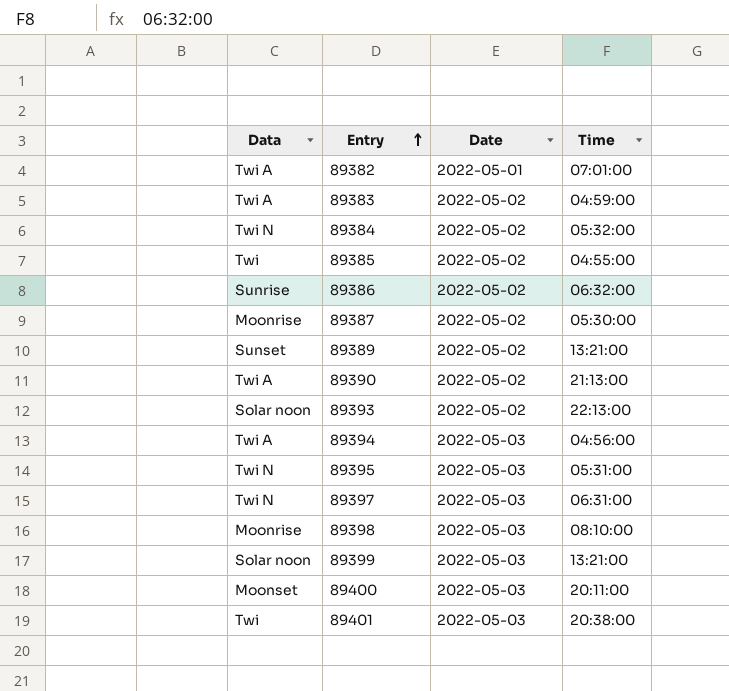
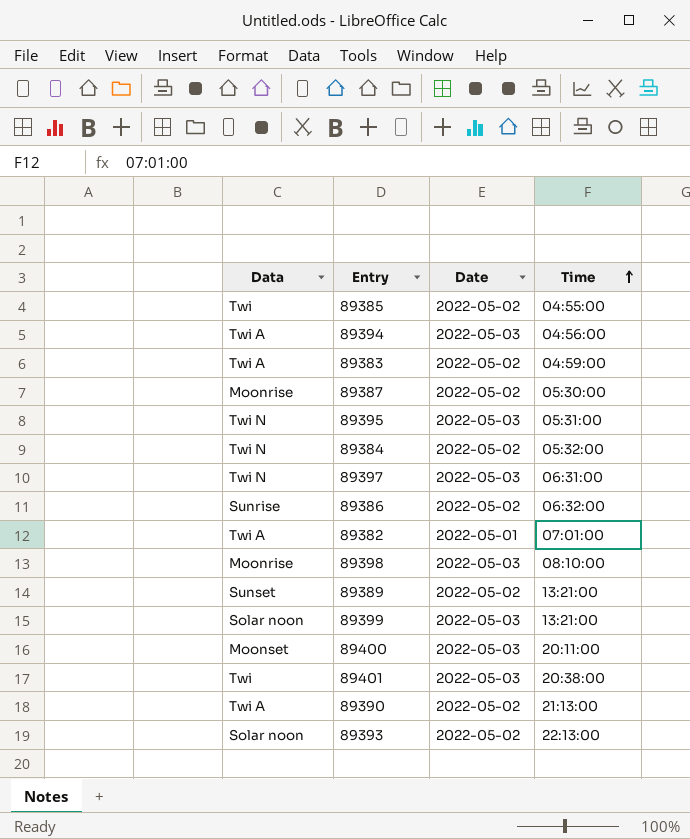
row order: Entry ascending -> Time ascending

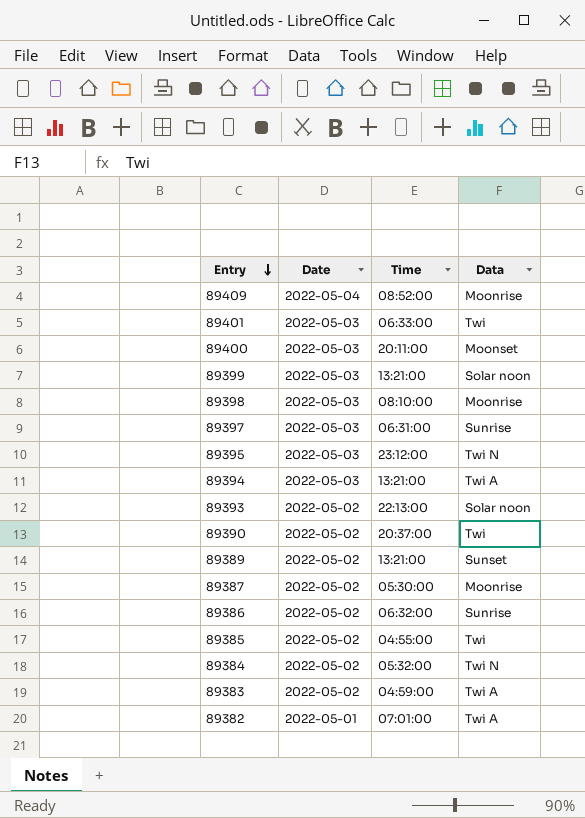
row order: Time ascending -> Entry descending
column Data | position: 1 -> 4
row 89409: none -> 2022-05-04 | 08:52:00 | Moonrise
89401 | Time: 20:38:00 -> 06:33:00
89397 | Data: Twi N -> Sunrise
89395 | Time: 05:31:00 -> 23:12:00
89394 | Time: 04:56:00 -> 13:21:00
89390 | Time: 21:13:00 -> 20:37:00
89390 | Data: Twi A -> Twi

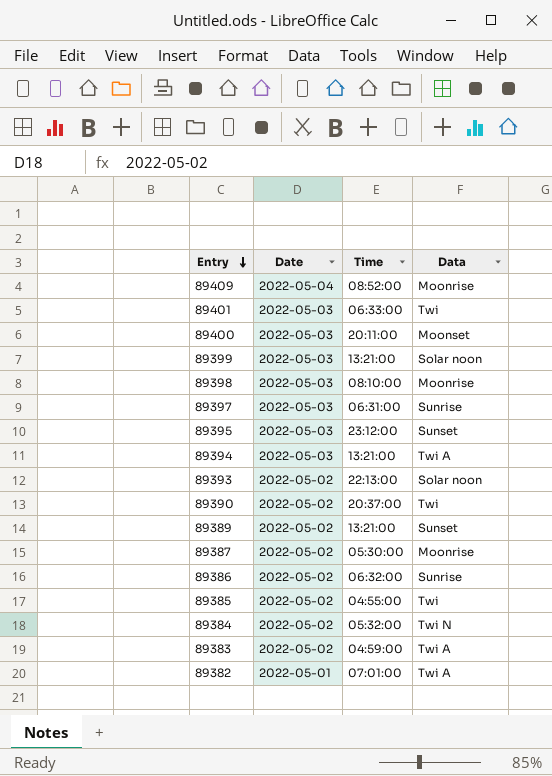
89395 | Data: Twi N -> Sunset

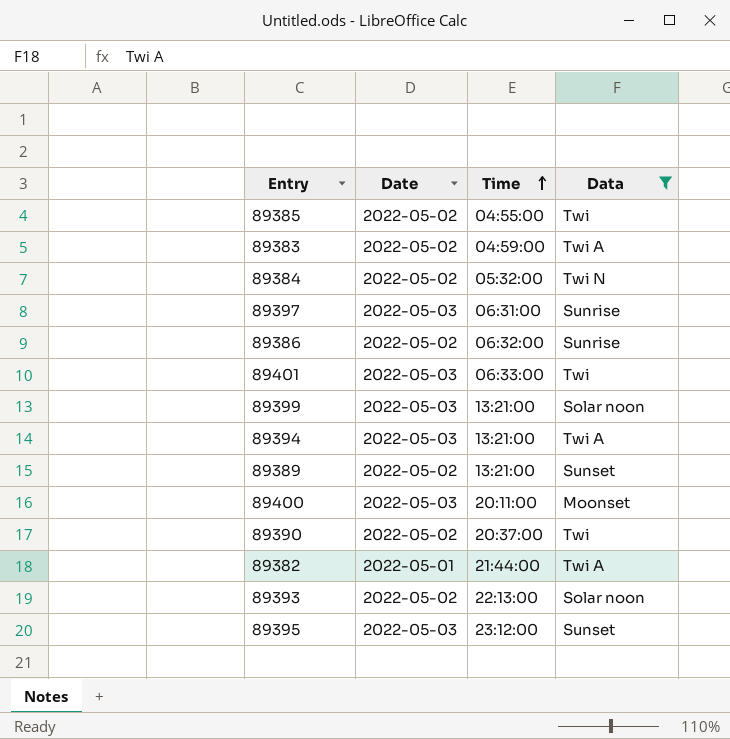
filter: none -> Data != Moonrise
row order: Entry descending -> Time ascending
89382 | Time: 07:01:00 -> 21:44:00

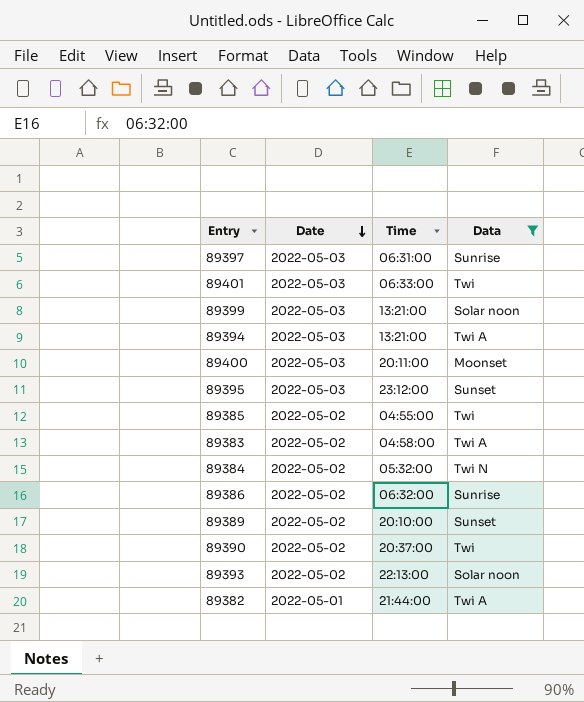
row order: Time ascending -> Date descending
89383 | Time: 04:59:00 -> 04:58:00
89389 | Time: 13:21:00 -> 20:10:00

